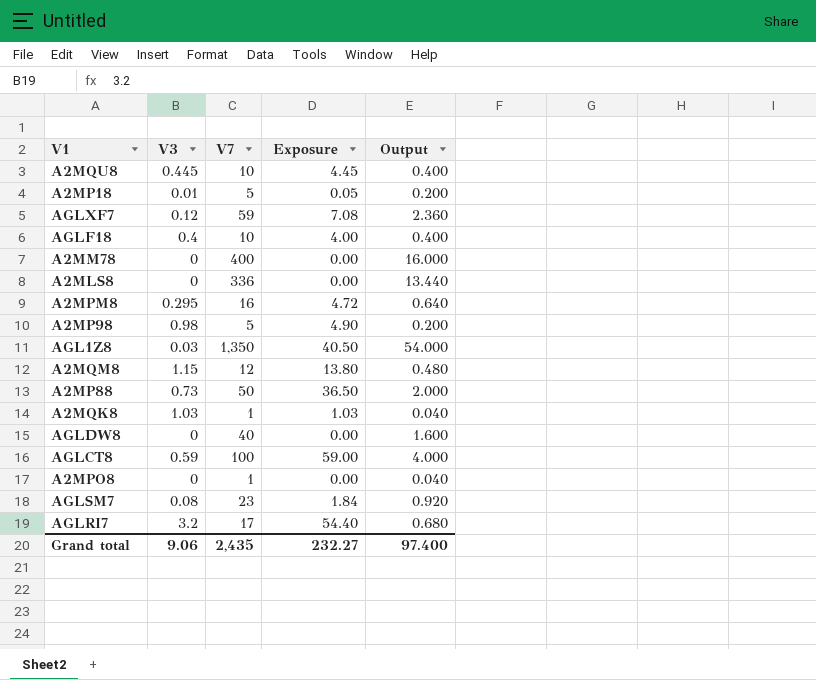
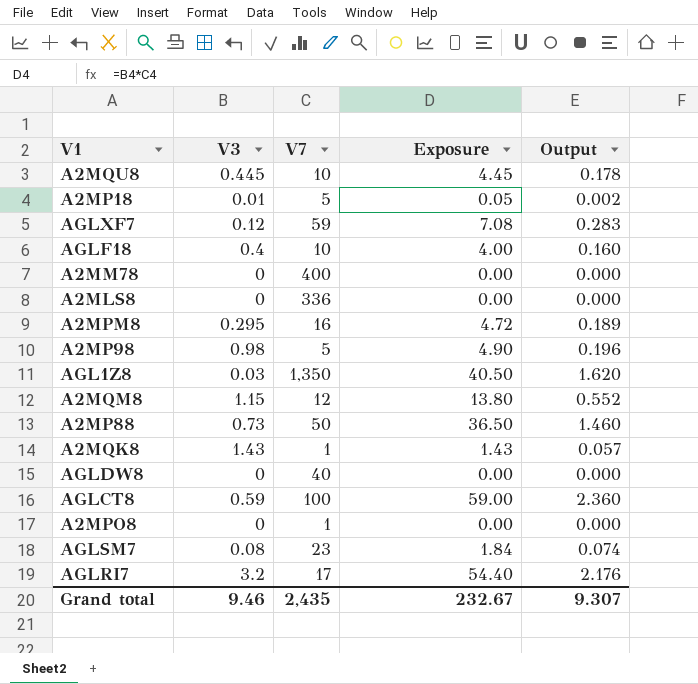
column Output | formula: [V7] * 0.04 -> [Exposure] * 0.04
A2MQK8 | V3: 1.03 -> 1.43
A2MQK8 | Exposure: 1.03 -> 1.43
Grand total | V3: 9.06 -> 9.46
Grand total | Exposure: 232.27 -> 232.67
Grand total | Output: 97.400 -> 9.307

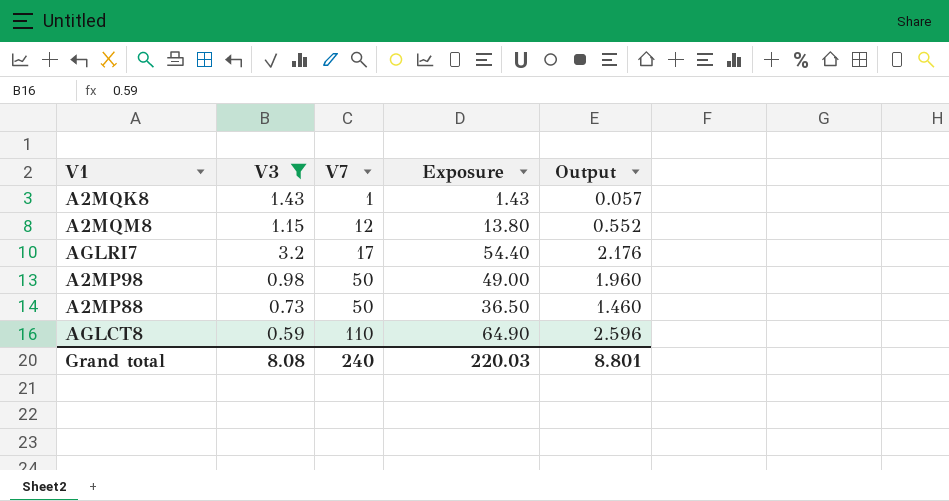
filter: none -> V3 >= 0.59
row order: none -> V7 ascending
A2MP98 | V7: 5 -> 50
A2MP98 | Exposure: 4.90 -> 49.00
A2MP98 | Output: 0.196 -> 1.960
AGLCT8 | V7: 100 -> 110
AGLCT8 | Exposure: 59.00 -> 64.90
AGLCT8 | Output: 2.360 -> 2.596
Grand total | V3: 9.46 -> 8.08
Grand total | V7: 2,435 -> 240
Grand total | Exposure: 232.67 -> 220.03
Grand total | Output: 9.307 -> 8.801

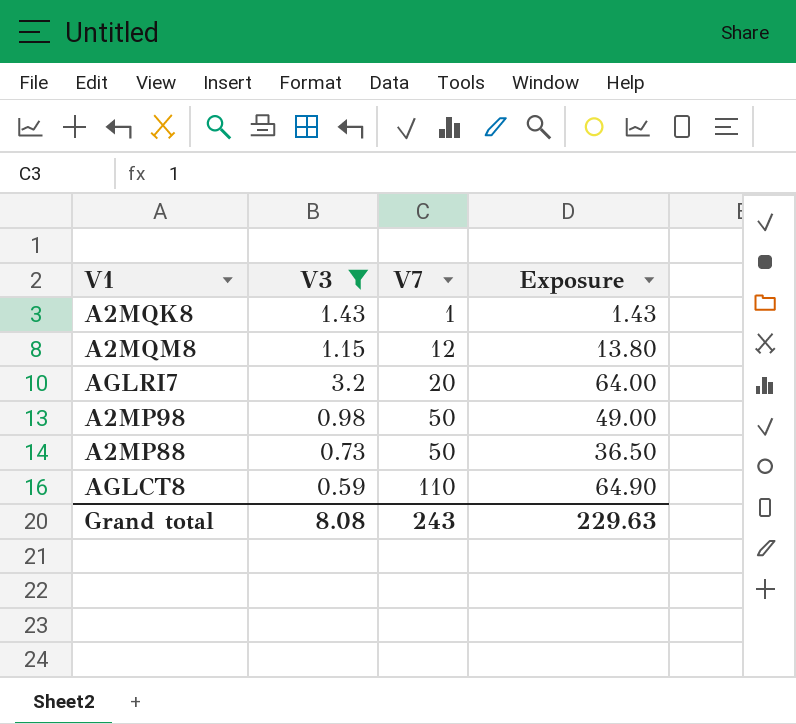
column Output | formula: [Exposure] * 0.04 -> none
AGLRI7 | V7: 17 -> 20
AGLRI7 | Exposure: 54.40 -> 64.00
Grand total | V7: 240 -> 243
Grand total | Exposure: 220.03 -> 229.63

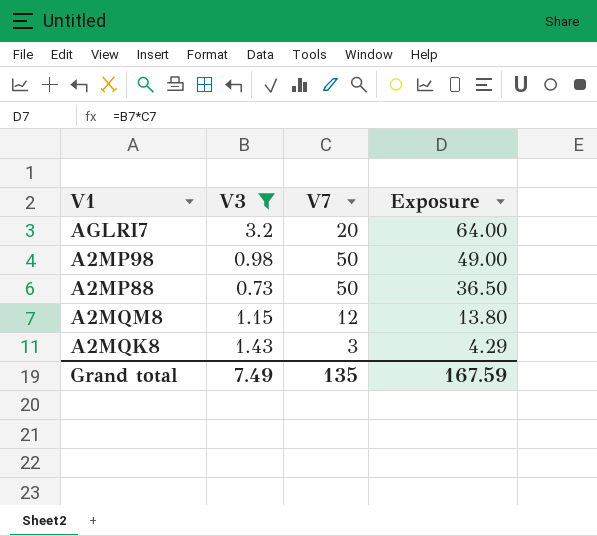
row order: V7 ascending -> Exposure descending
row AGLCT8: 0.59 | 110 | 64.90 -> none
A2MQK8 | V7: 1 -> 3
A2MQK8 | Exposure: 1.43 -> 4.29
Grand total | V3: 8.08 -> 7.49
Grand total | V7: 243 -> 135
Grand total | Exposure: 229.63 -> 167.59

